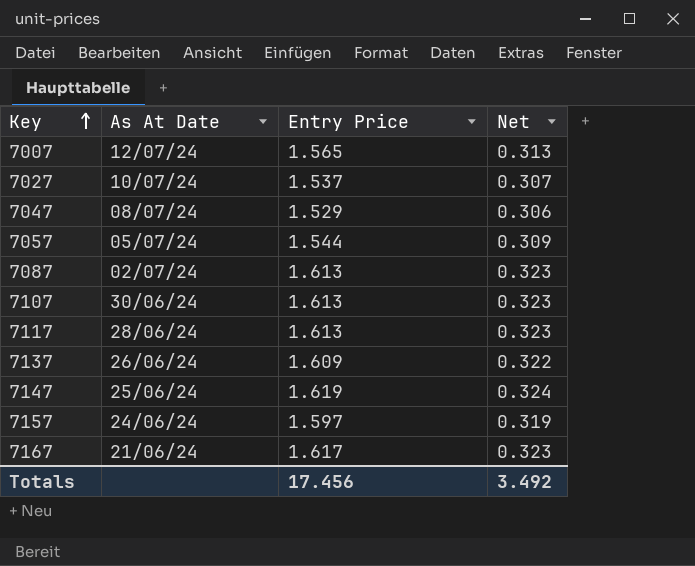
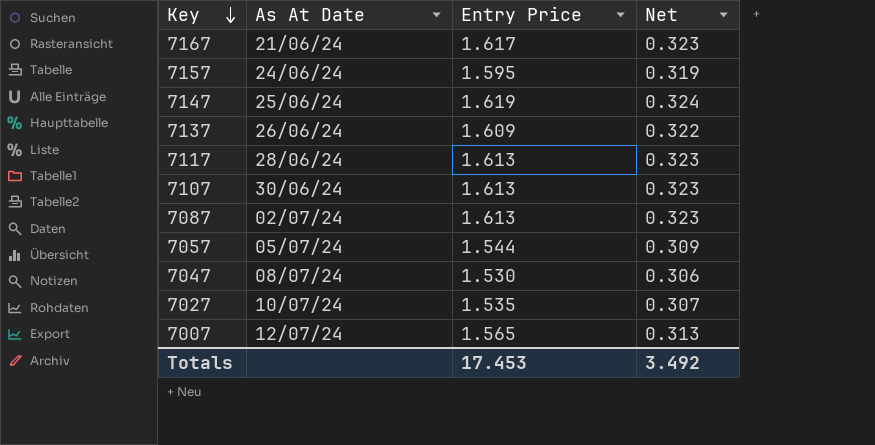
row order: Key ascending -> Key descending
7157 | Entry Price: 1.597 -> 1.595
7047 | Entry Price: 1.529 -> 1.530
7027 | Entry Price: 1.537 -> 1.535
Totals | Entry Price: 17.456 -> 17.453

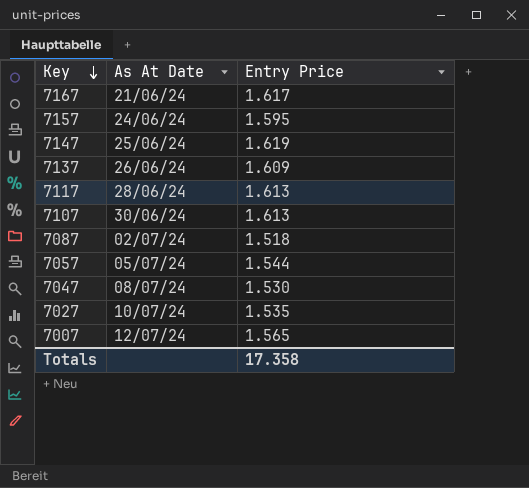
column Net | formula: [Entry Price] * 0.2 -> none
7087 | Entry Price: 1.613 -> 1.518
Totals | Entry Price: 17.453 -> 17.358

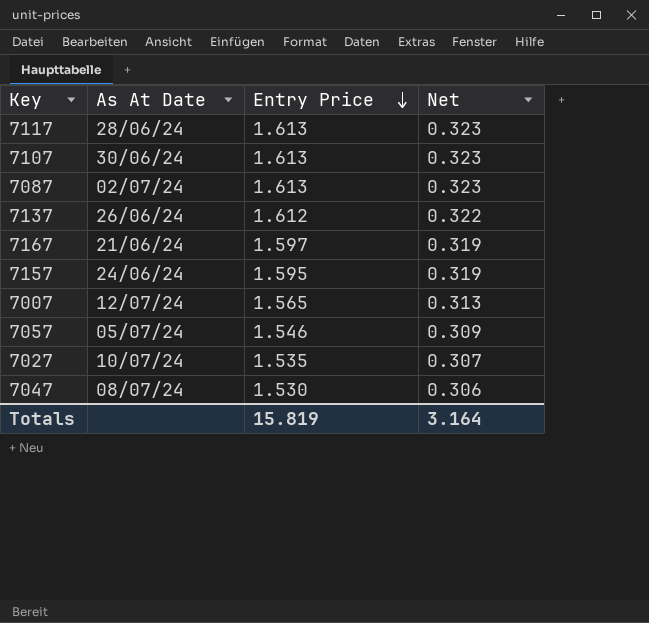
row order: Key descending -> Entry Price descending
column Net | formula: none -> [Entry Price] * 0.2
row 7147: 25/06/24 | 1.619 -> none
7087 | Entry Price: 1.518 -> 1.613
7137 | Entry Price: 1.609 -> 1.612
7167 | Entry Price: 1.617 -> 1.597
7057 | Entry Price: 1.544 -> 1.546
Totals | Entry Price: 17.358 -> 15.819

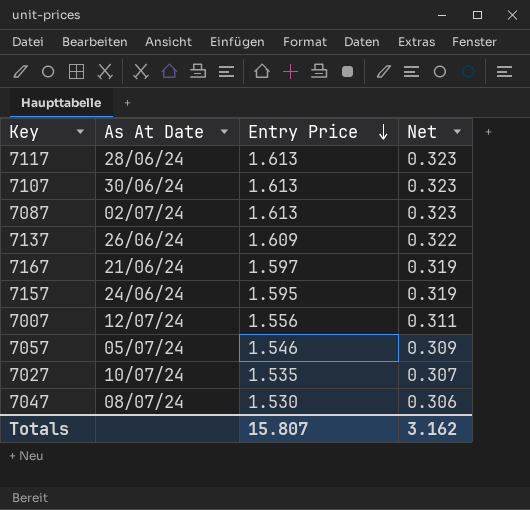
7137 | Entry Price: 1.612 -> 1.609
7007 | Entry Price: 1.565 -> 1.556
7007 | Net: 0.313 -> 0.311
Totals | Entry Price: 15.819 -> 15.807
Totals | Net: 3.164 -> 3.162

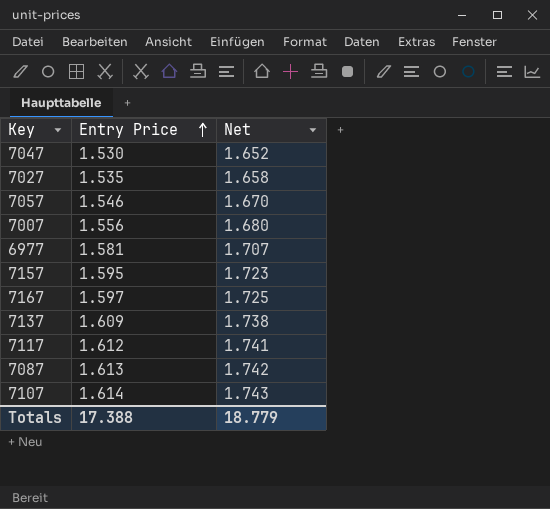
row order: Entry Price descending -> Entry Price ascending
column As At Date | position: 2 -> none
column Net | formula: [Entry Price] * 0.2 -> [Entry Price] * 1.08
row 6977: none -> 1.581 | 1.707
7117 | Entry Price: 1.613 -> 1.612
7107 | Entry Price: 1.613 -> 1.614
Totals | Entry Price: 15.807 -> 17.388
Totals | Net: 3.162 -> 18.779

